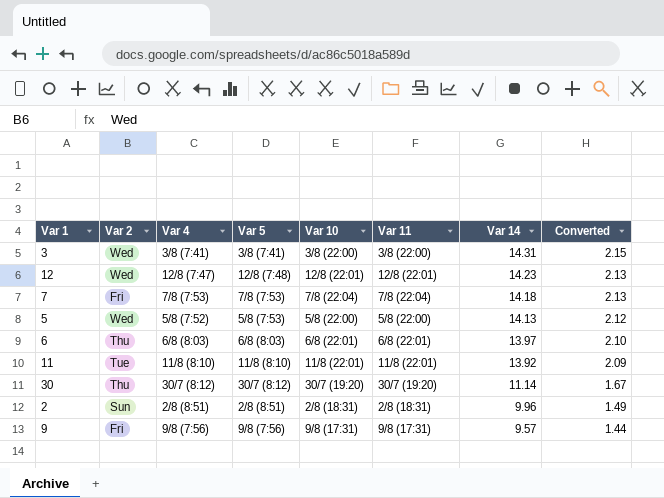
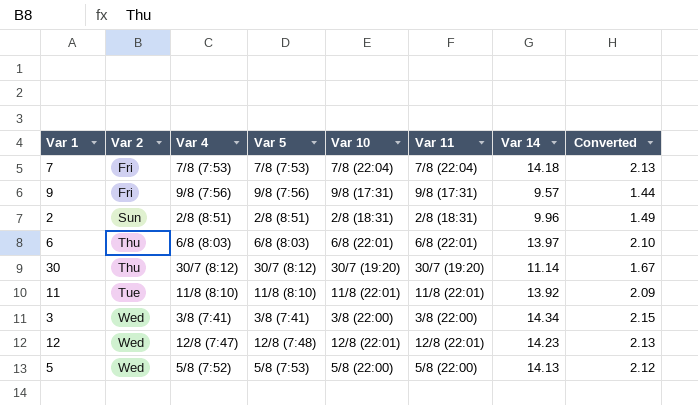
row order: Var 14 descending -> Var 2 ascending
3 | Var 14: 14.31 -> 14.34

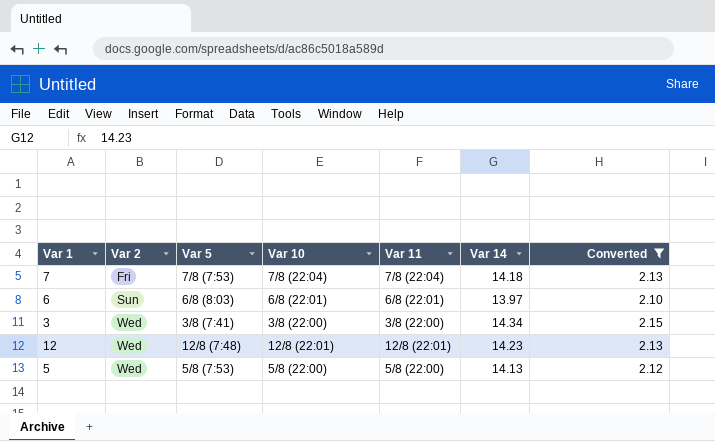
filter: none -> Converted >= 2.10
column Var 4 | position: 3 -> none
6 | Var 2: Thu -> Sun

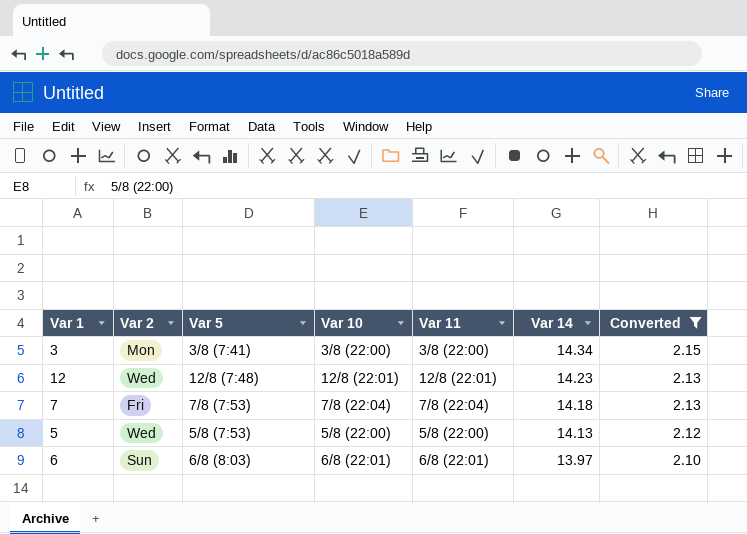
row order: Var 2 ascending -> Var 14 descending
3 | Var 2: Wed -> Mon

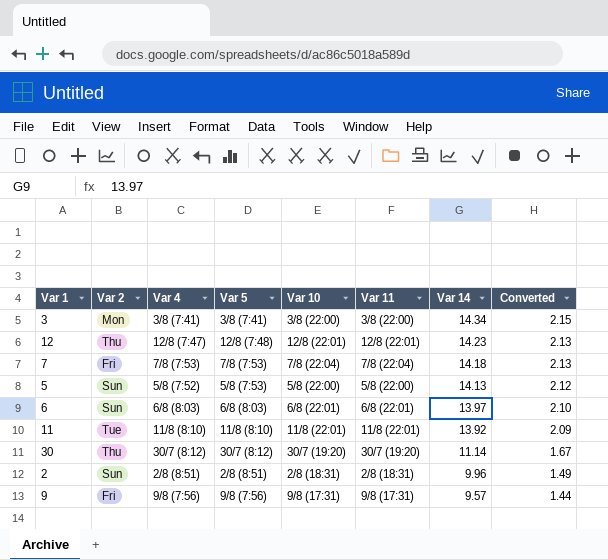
filter: Converted >= 2.10 -> none
column Var 4 | position: none -> 3
12 | Var 2: Wed -> Thu
5 | Var 2: Wed -> Sun

